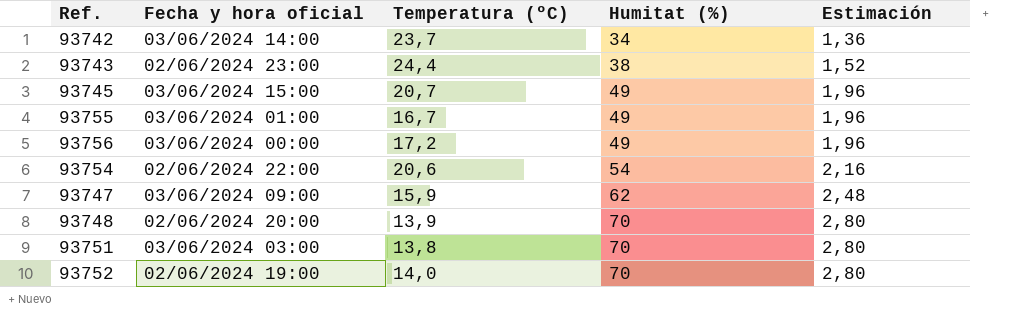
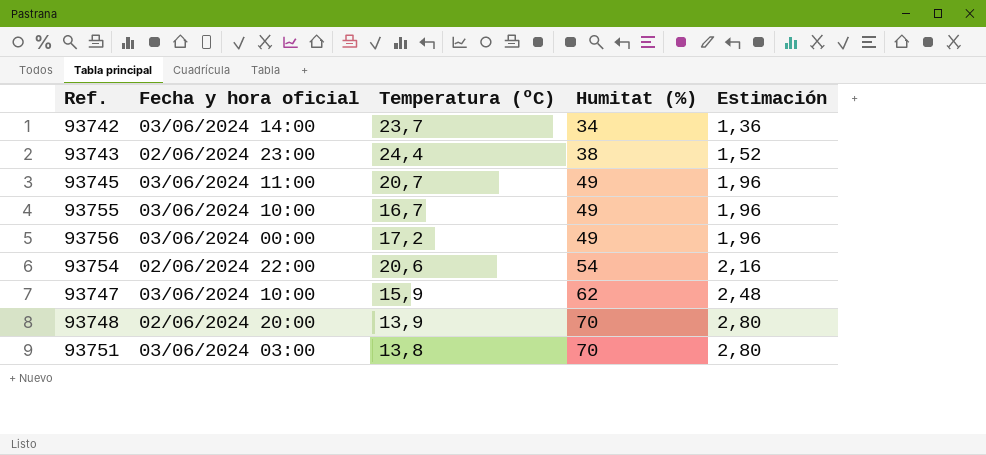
row 93752: 02/06/2024 19:00 | 14,0 | 70 | 2,80 -> none
93745 | Fecha y hora oficial: 03/06/2024 15:00 -> 03/06/2024 11:00
93755 | Fecha y hora oficial: 03/06/2024 01:00 -> 03/06/2024 10:00
93747 | Fecha y hora oficial: 03/06/2024 09:00 -> 03/06/2024 10:00

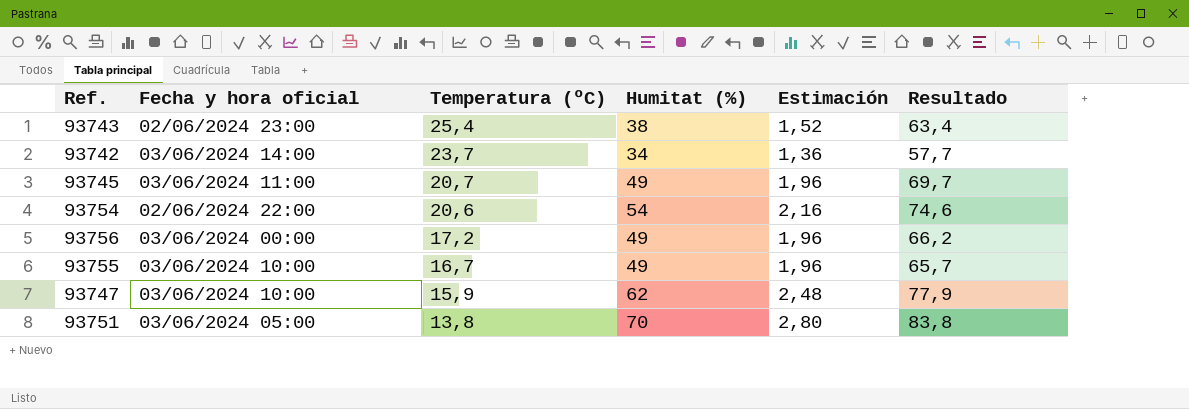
row order: Humitat (%) ascending -> Temperatura (ºC) descending
column Resultado | formula: none -> [Temperatura (ºC)] + [Humitat (%)]
row 93748: 02/06/2024 20:00 | 13,9 | 70 | 2,80 -> none
93743 | Temperatura (ºC): 24,4 -> 25,4
93751 | Fecha y hora oficial: 03/06/2024 03:00 -> 03/06/2024 05:00

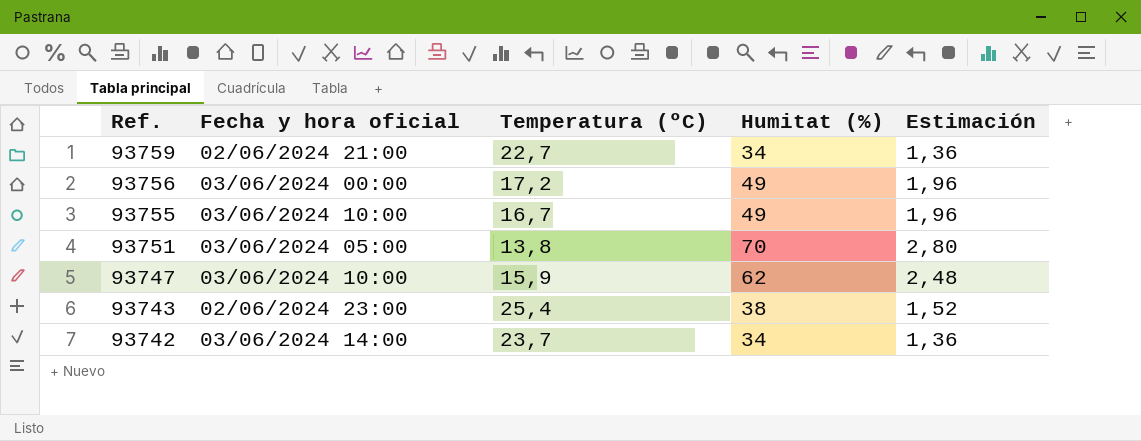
row order: Temperatura (ºC) descending -> Ref. descending
column Resultado | formula: [Temperatura (ºC)] + [Humitat (%)] -> none
row 93745: 03/06/2024 11:00 | 20,7 | 49 | 1,96 | 69,7 -> none
row 93754: 02/06/2024 22:00 | 20,6 | 54 | 2,16 | 74,6 -> none
row 93759: none -> 02/06/2024 21:00 | 22,7 | 34 | 1,36

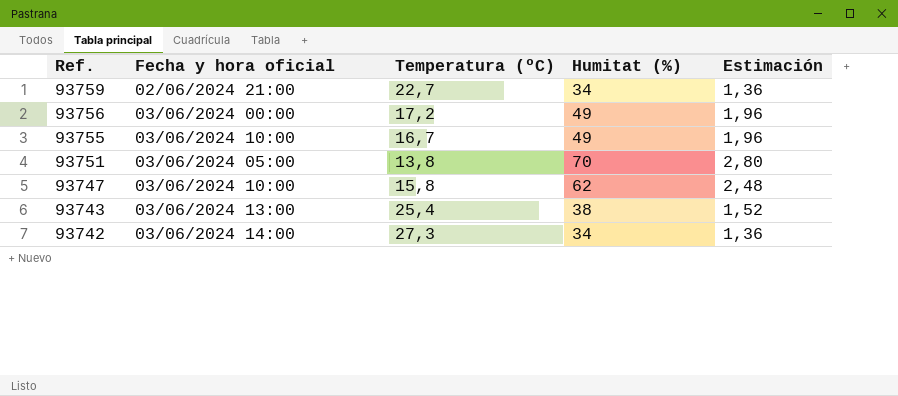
93747 | Temperatura (ºC): 15,9 -> 15,8
93743 | Fecha y hora oficial: 02/06/2024 23:00 -> 03/06/2024 13:00
93742 | Temperatura (ºC): 23,7 -> 27,3

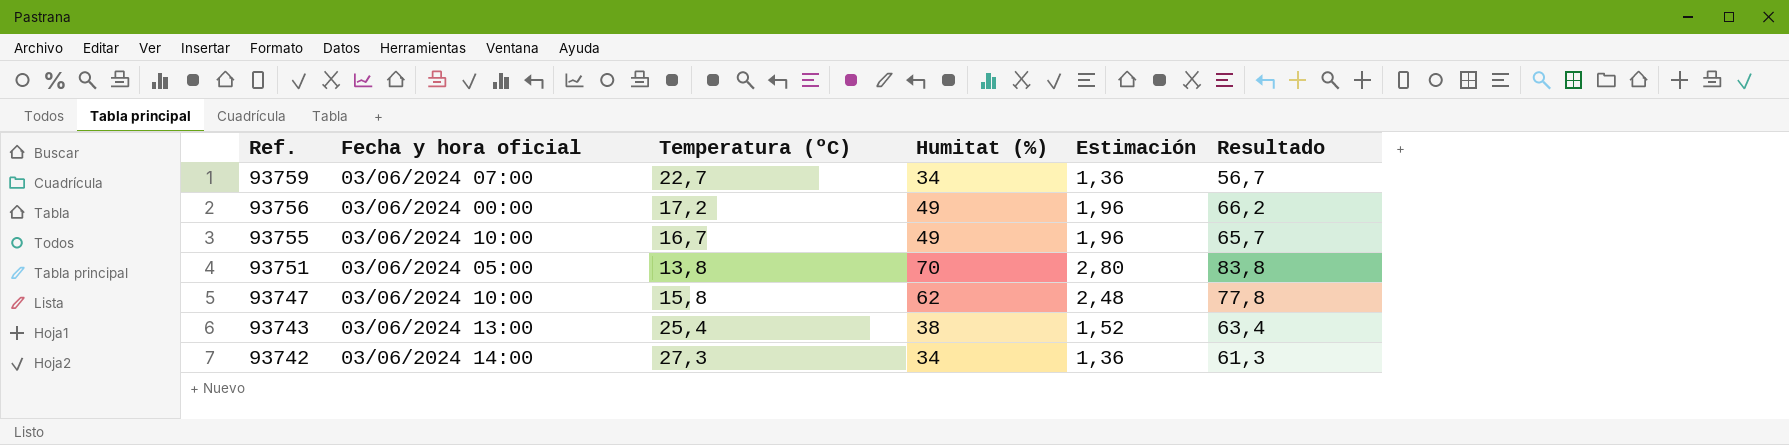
column Resultado | formula: none -> [Temperatura (ºC)] + [Humitat (%)]
93759 | Fecha y hora oficial: 02/06/2024 21:00 -> 03/06/2024 07:00

